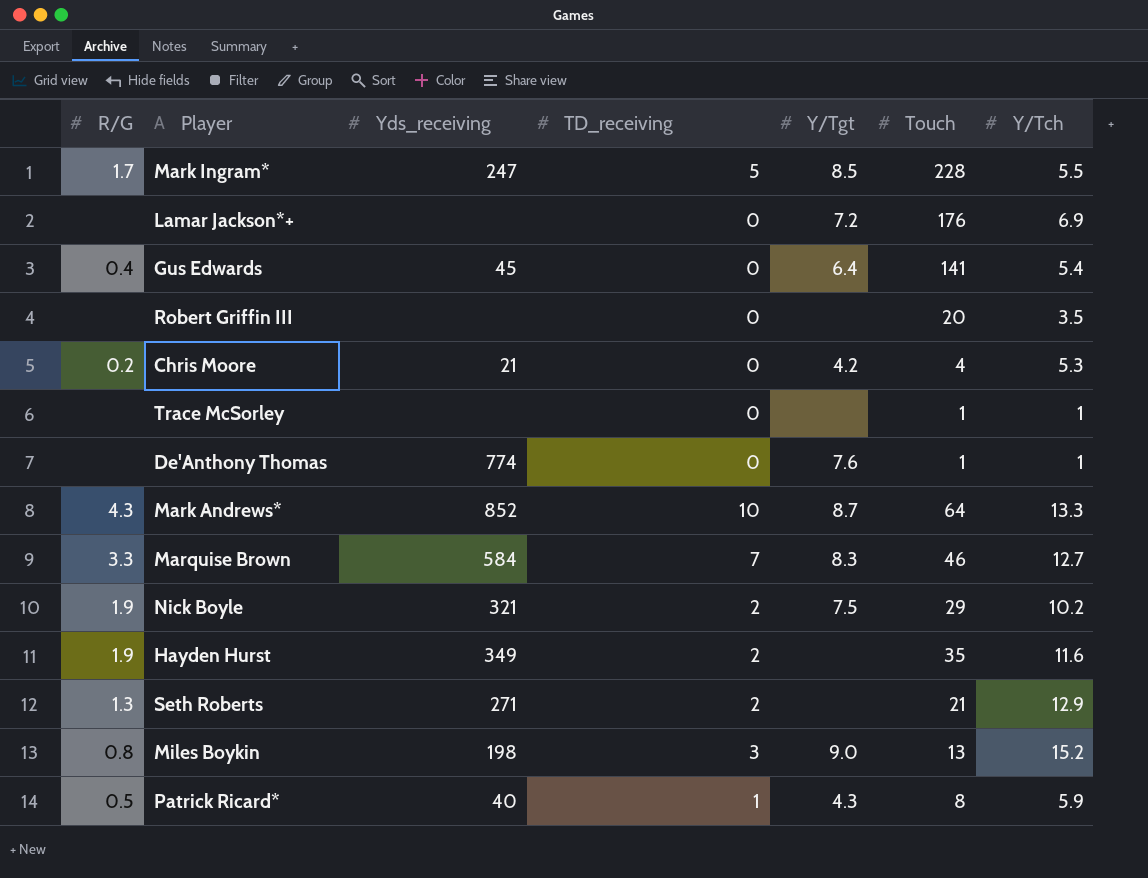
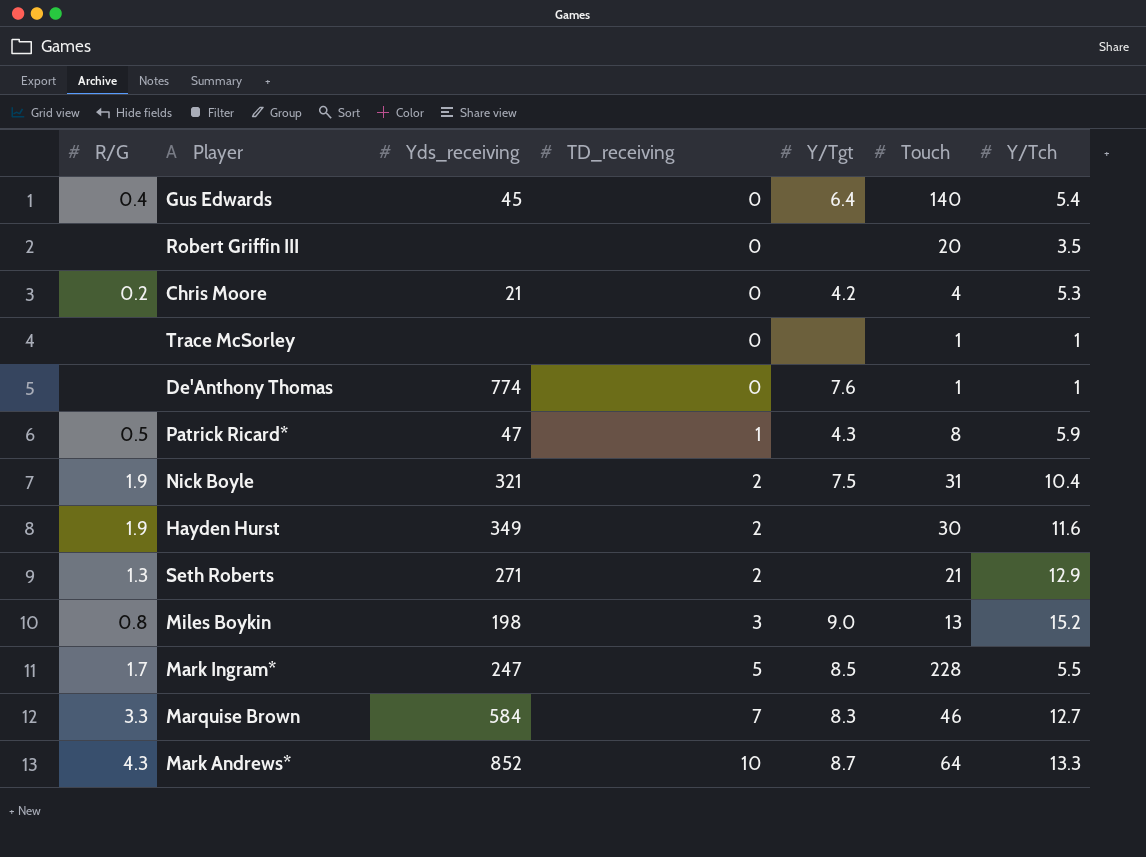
row order: none -> TD_receiving ascending
row Lamar Jackson*+: none | none | 0 | 7.2 | 176 | 6.9 -> none
Gus Edwards | Touch: 141 -> 140
Patrick Ricard* | Yds_receiving: 40 -> 47
Nick Boyle | Touch: 29 -> 31
Nick Boyle | Y/Tch: 10.2 -> 10.4
Hayden Hurst | Touch: 35 -> 30

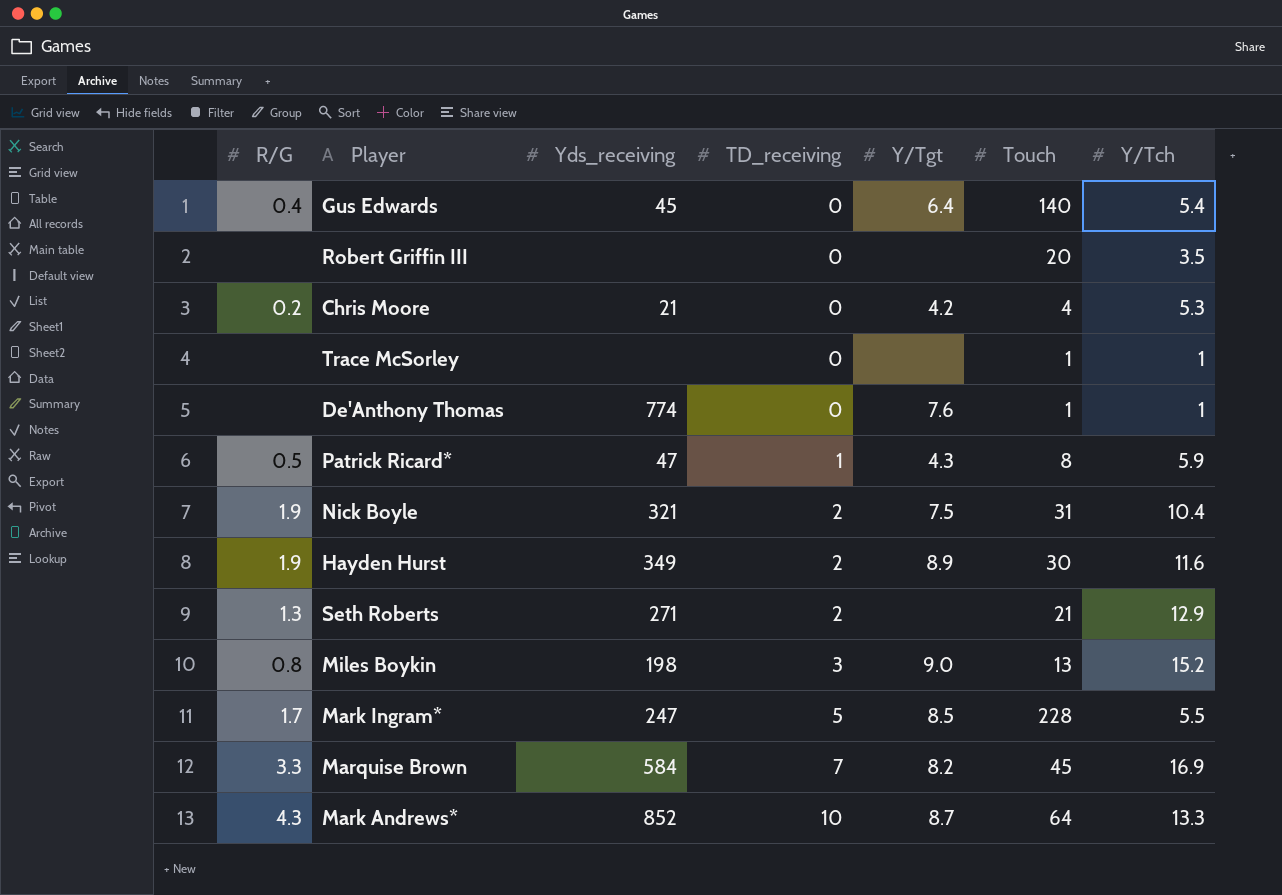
Hayden Hurst | Y/Tgt: none -> 8.9
Marquise Brown | Y/Tgt: 8.3 -> 8.2
Marquise Brown | Touch: 46 -> 45
Marquise Brown | Y/Tch: 12.7 -> 16.9

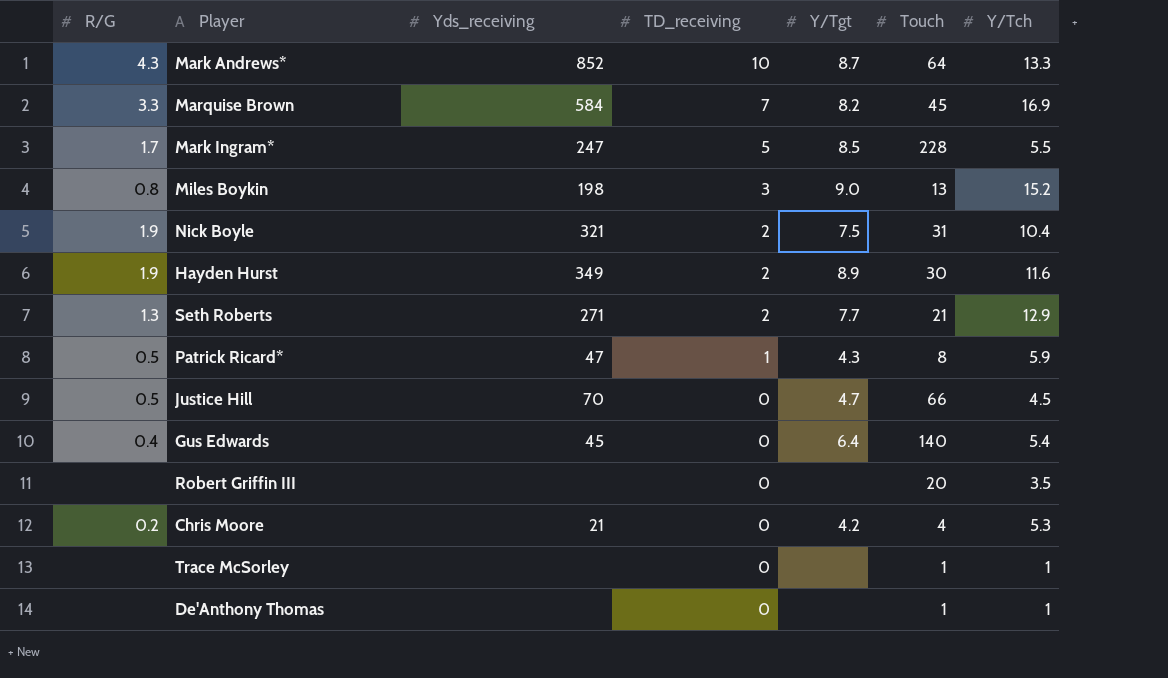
row order: TD_receiving ascending -> TD_receiving descending
Seth Roberts | Y/Tgt: none -> 7.7
row Justice Hill: none -> 0.5 | 70 | 0 | 4.7 | 66 | 4.5
De'Anthony Thomas | Yds_receiving: 774 -> none
De'Anthony Thomas | Y/Tgt: 7.6 -> none

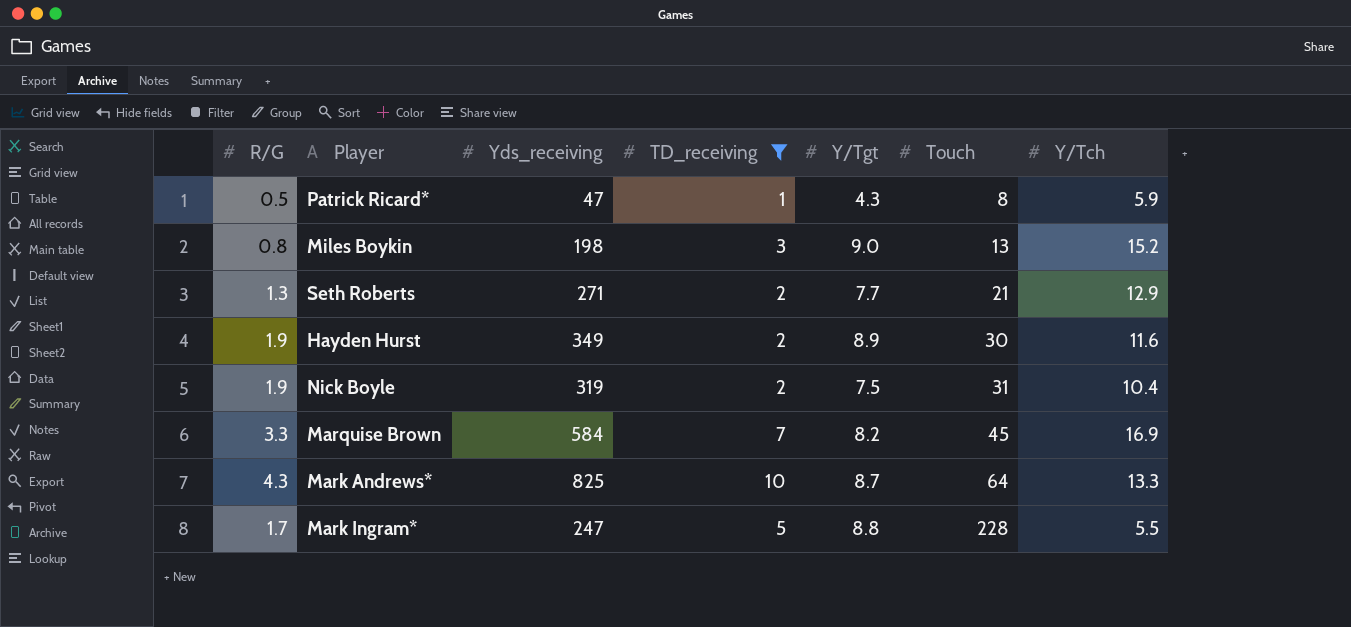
filter: none -> TD_receiving != 0
row order: TD_receiving descending -> Touch ascending
Nick Boyle | Yds_receiving: 321 -> 319
Mark Andrews* | Yds_receiving: 852 -> 825
Mark Ingram* | Y/Tgt: 8.5 -> 8.8

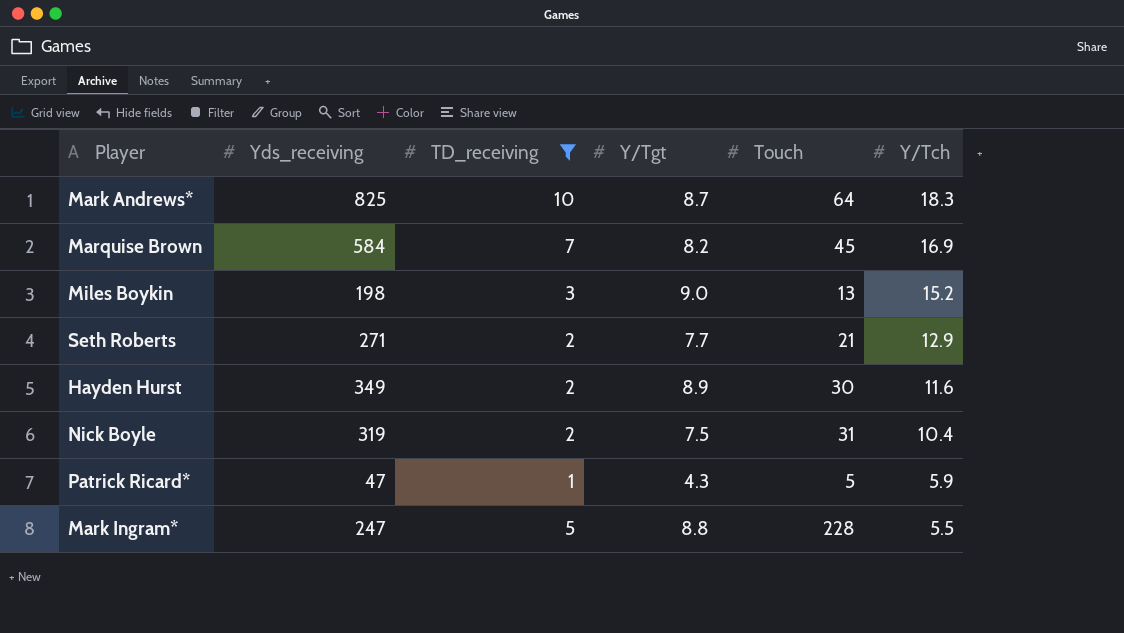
row order: Touch ascending -> Y/Tch descending
column R/G | position: 1 -> none
Mark Andrews* | Y/Tch: 13.3 -> 18.3
Patrick Ricard* | Touch: 8 -> 5

